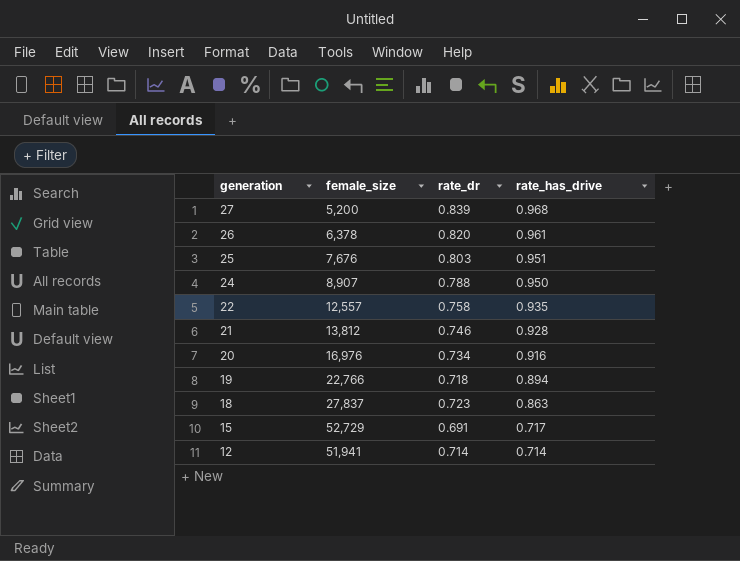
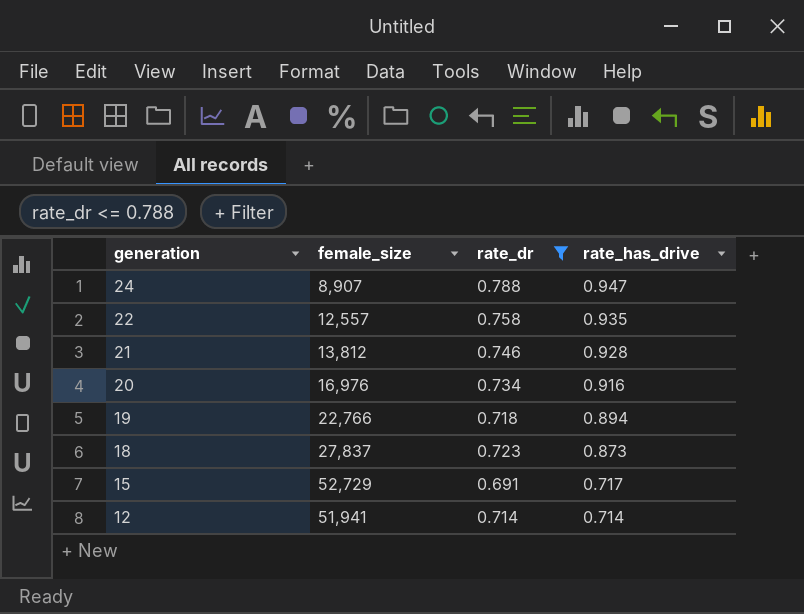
filter: none -> rate_dr <= 0.788
24 | rate_has_drive: 0.950 -> 0.947
18 | rate_has_drive: 0.863 -> 0.873

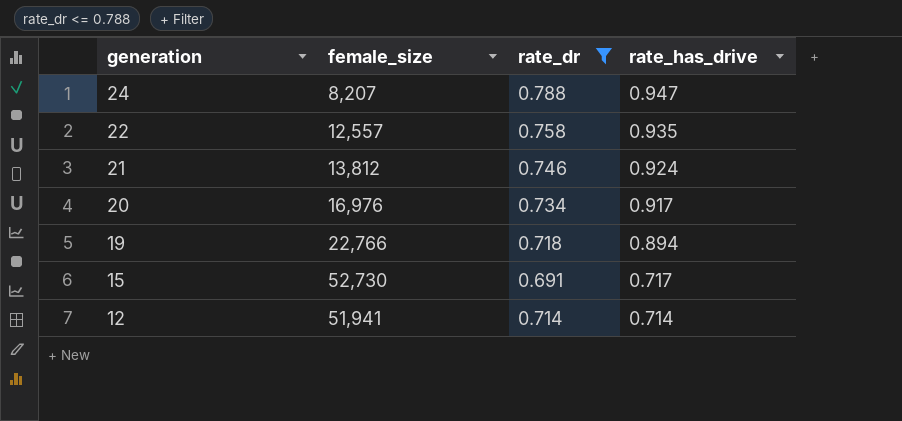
row 18: 27,837 | 0.723 | 0.873 -> none
24 | female_size: 8,907 -> 8,207
21 | rate_has_drive: 0.928 -> 0.924
20 | rate_has_drive: 0.916 -> 0.917
15 | female_size: 52,729 -> 52,730

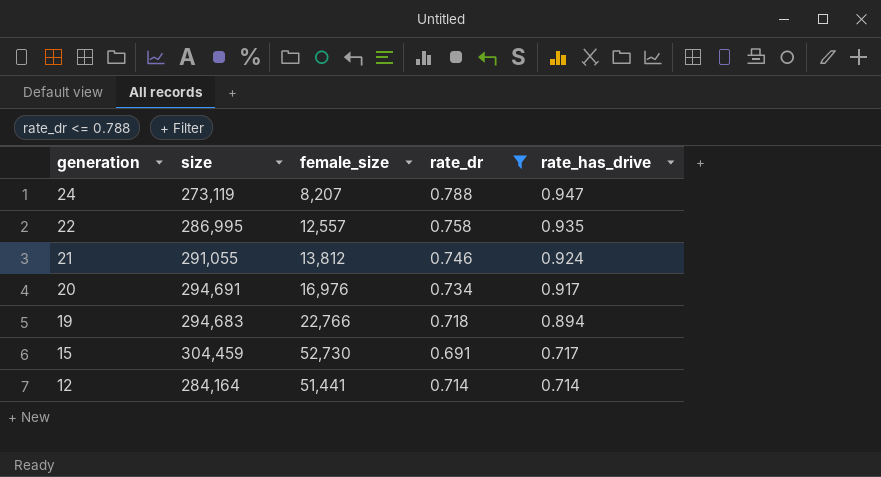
column size | position: none -> 2
12 | female_size: 51,941 -> 51,441

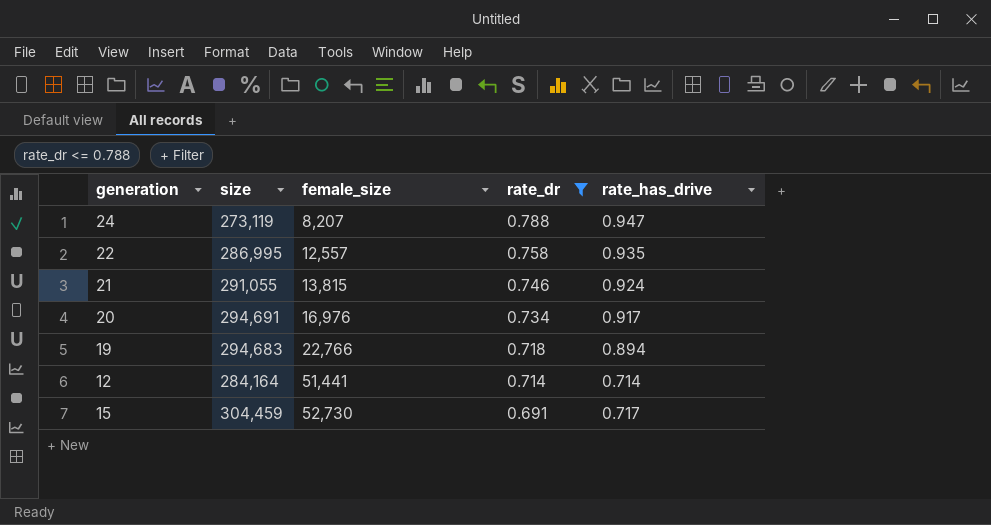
row order: generation descending -> female_size ascending
21 | female_size: 13,812 -> 13,815

